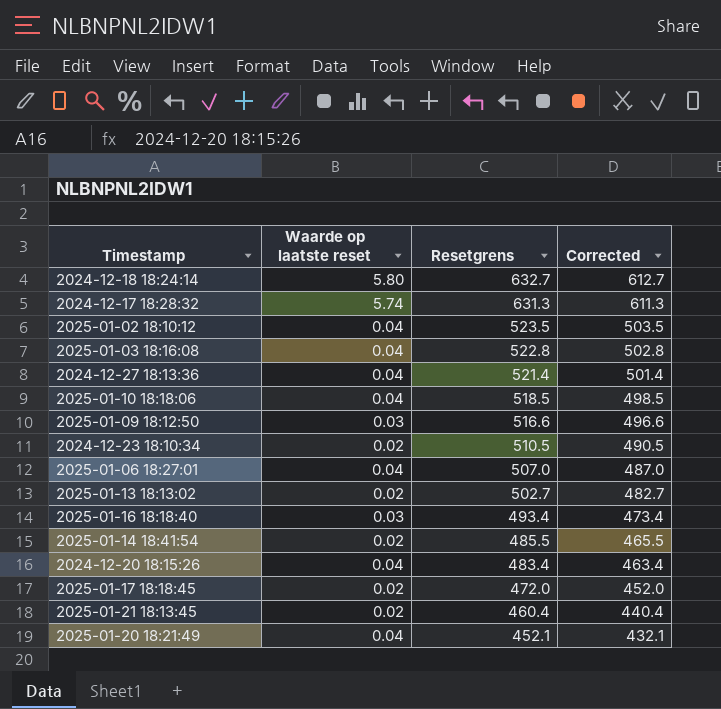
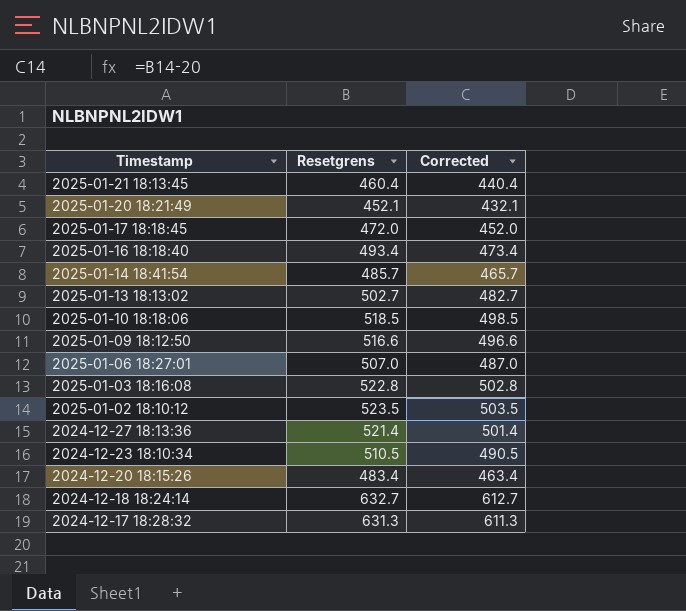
row order: Resetgrens descending -> Timestamp descending
column Waarde op laatste reset | position: 2 -> none
2025-01-14 18:41:54 | Resetgrens: 485.5 -> 485.7
2025-01-14 18:41:54 | Corrected: 465.5 -> 465.7

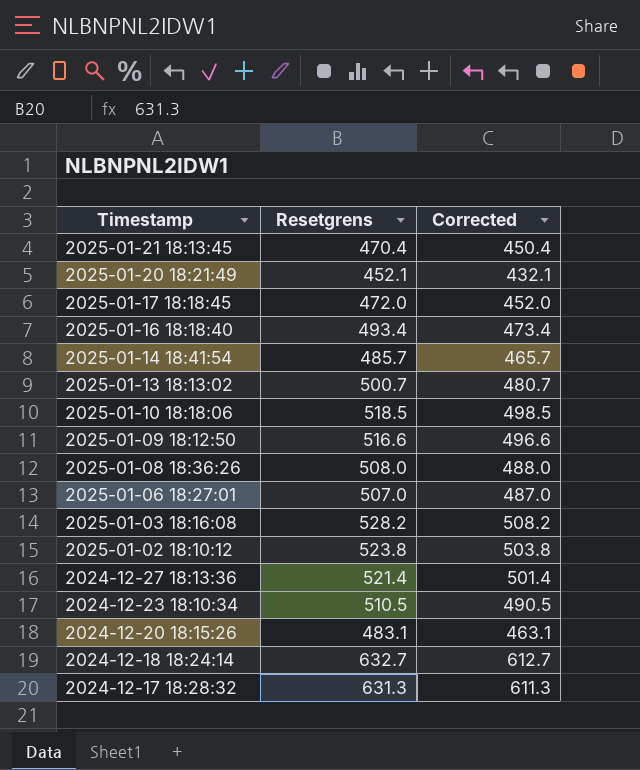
2025-01-21 18:13:45 | Resetgrens: 460.4 -> 470.4
2025-01-21 18:13:45 | Corrected: 440.4 -> 450.4
2025-01-13 18:13:02 | Resetgrens: 502.7 -> 500.7
2025-01-13 18:13:02 | Corrected: 482.7 -> 480.7
row 2025-01-08 18:36:26: none -> 508.0 | 488.0
2025-01-03 18:16:08 | Resetgrens: 522.8 -> 528.2
2025-01-03 18:16:08 | Corrected: 502.8 -> 508.2
2025-01-02 18:10:12 | Resetgrens: 523.5 -> 523.8
2025-01-02 18:10:12 | Corrected: 503.5 -> 503.8
2024-12-20 18:15:26 | Resetgrens: 483.4 -> 483.1
2024-12-20 18:15:26 | Corrected: 463.4 -> 463.1

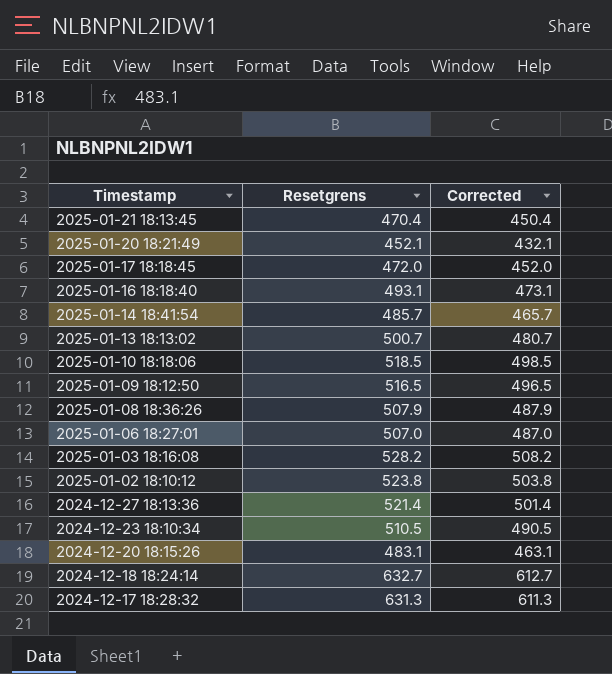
2025-01-16 18:18:40 | Resetgrens: 493.4 -> 493.1
2025-01-16 18:18:40 | Corrected: 473.4 -> 473.1
2025-01-09 18:12:50 | Resetgrens: 516.6 -> 516.5
2025-01-09 18:12:50 | Corrected: 496.6 -> 496.5
2025-01-08 18:36:26 | Resetgrens: 508.0 -> 507.9
2025-01-08 18:36:26 | Corrected: 488.0 -> 487.9

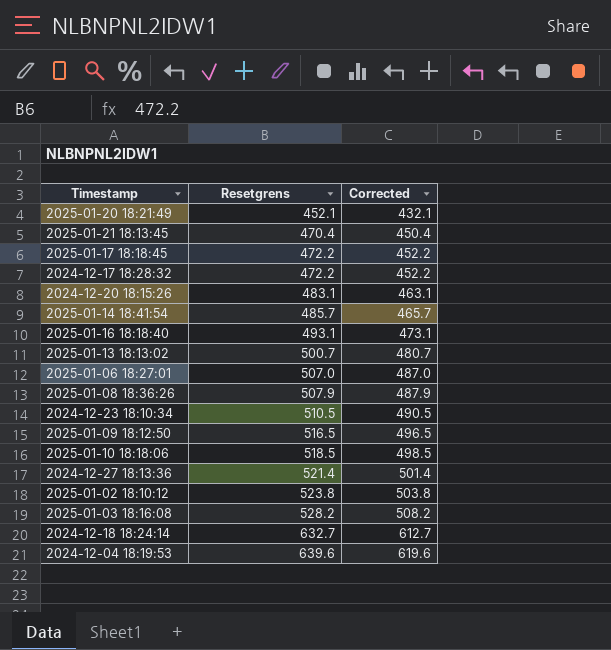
row order: Timestamp descending -> Resetgrens ascending
2025-01-17 18:18:45 | Resetgrens: 472.0 -> 472.2
2025-01-17 18:18:45 | Corrected: 452.0 -> 452.2
2024-12-17 18:28:32 | Resetgrens: 631.3 -> 472.2
2024-12-17 18:28:32 | Corrected: 611.3 -> 452.2
row 2024-12-04 18:19:53: none -> 639.6 | 619.6

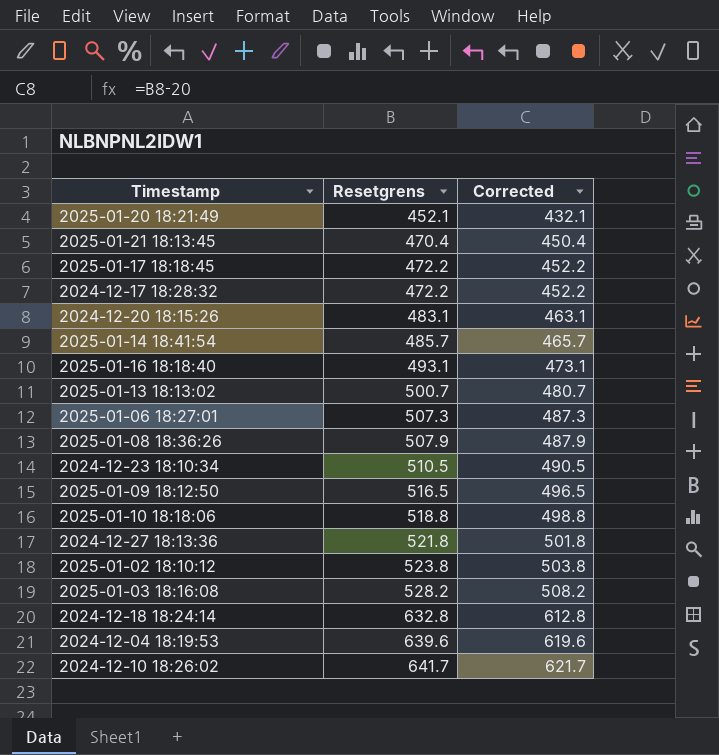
2025-01-06 18:27:01 | Resetgrens: 507.0 -> 507.3
2025-01-06 18:27:01 | Corrected: 487.0 -> 487.3
2025-01-10 18:18:06 | Resetgrens: 518.5 -> 518.8
2025-01-10 18:18:06 | Corrected: 498.5 -> 498.8
2024-12-27 18:13:36 | Resetgrens: 521.4 -> 521.8
2024-12-27 18:13:36 | Corrected: 501.4 -> 501.8
2024-12-18 18:24:14 | Resetgrens: 632.7 -> 632.8
2024-12-18 18:24:14 | Corrected: 612.7 -> 612.8
row 2024-12-10 18:26:02: none -> 641.7 | 621.7

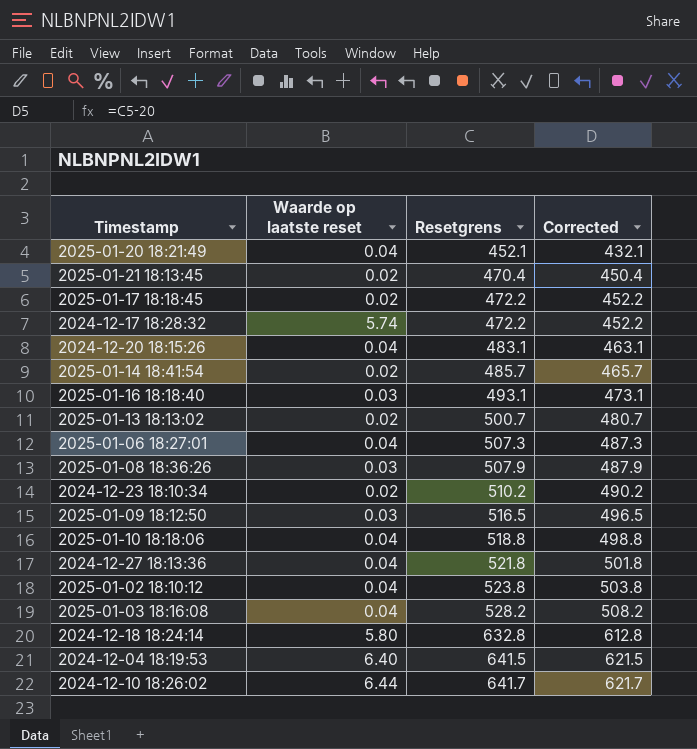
column Waarde op laatste reset | position: none -> 2
2024-12-23 18:10:34 | Resetgrens: 510.5 -> 510.2
2024-12-23 18:10:34 | Corrected: 490.5 -> 490.2
2024-12-04 18:19:53 | Resetgrens: 639.6 -> 641.5
2024-12-04 18:19:53 | Corrected: 619.6 -> 621.5

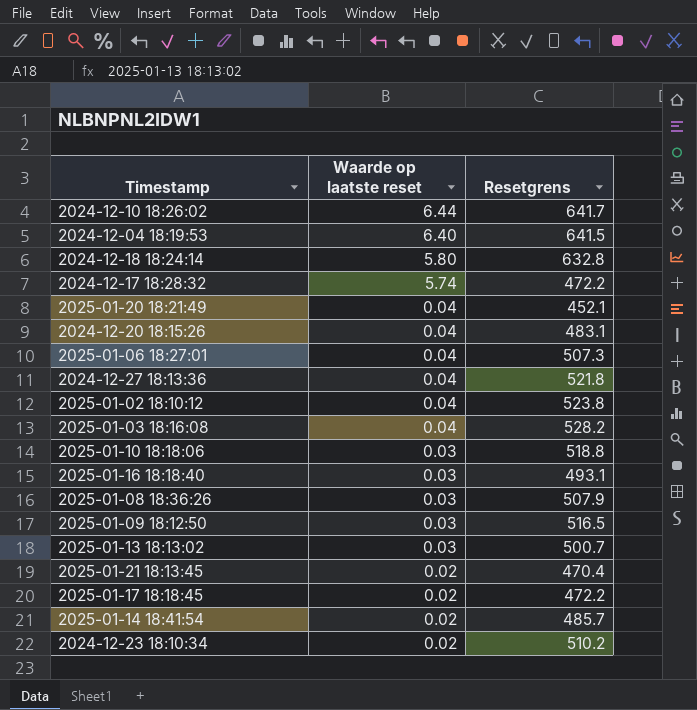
row order: Resetgrens ascending -> Waarde op laatste reset descending
column Corrected | formula: [Resetgrens] - 20 -> none
2025-01-10 18:18:06 | Waarde op laatste reset: 0.04 -> 0.03
2025-01-13 18:13:02 | Waarde op laatste reset: 0.02 -> 0.03

